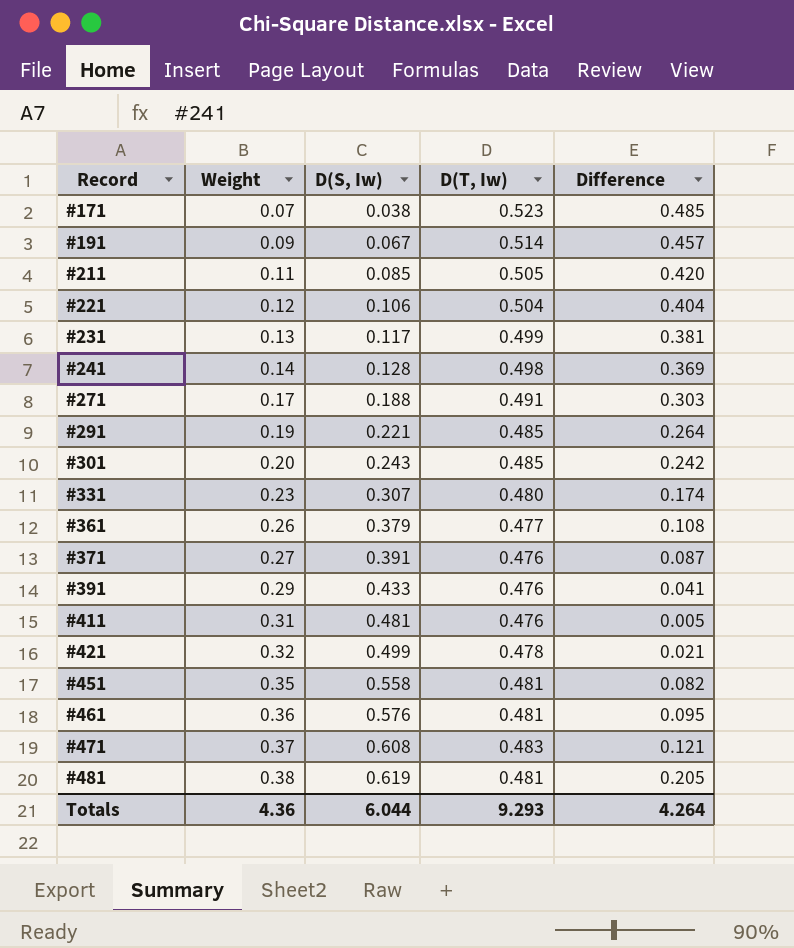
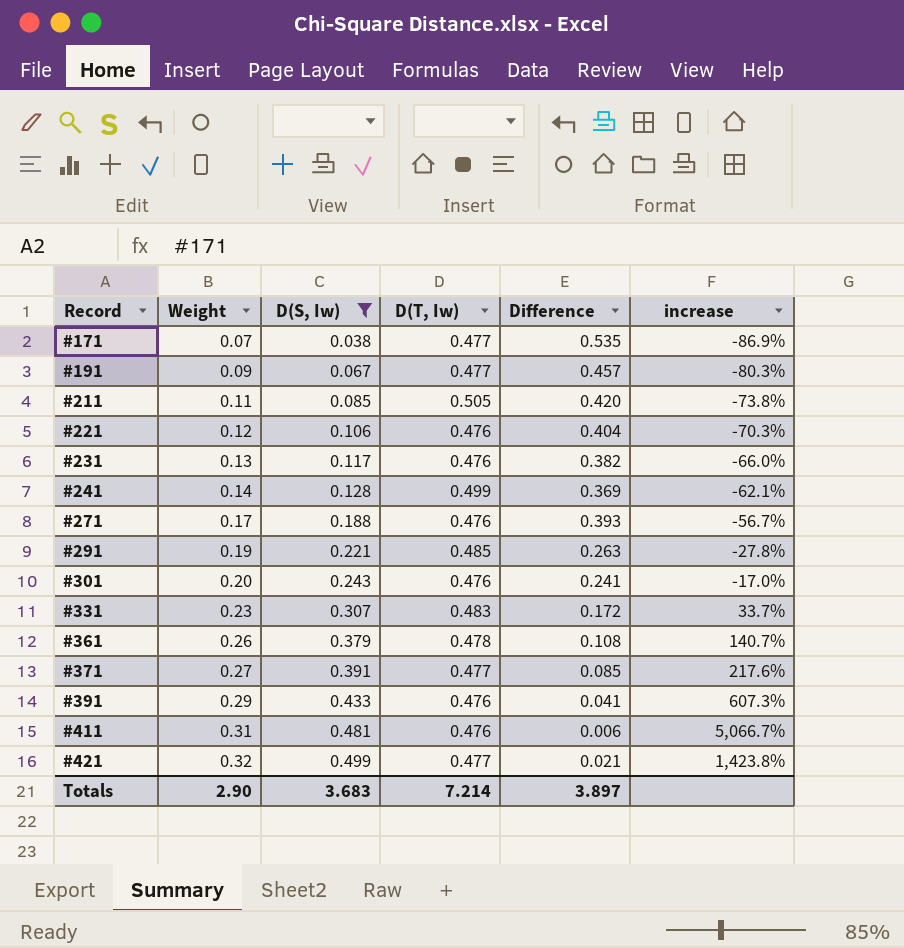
filter: none -> D(S, Iw) <= 0.499
column increase | formula: none -> ([Weight] - [Difference]) / [Difference]
#171 | D(T, Iw): 0.523 -> 0.477
#171 | Difference: 0.485 -> 0.535
#191 | D(T, Iw): 0.514 -> 0.477
#221 | D(T, Iw): 0.504 -> 0.476
#231 | D(T, Iw): 0.499 -> 0.476
#231 | Difference: 0.381 -> 0.382
#241 | D(T, Iw): 0.498 -> 0.499
#271 | D(T, Iw): 0.491 -> 0.476
#271 | Difference: 0.303 -> 0.393
#291 | Difference: 0.264 -> 0.263
#301 | D(T, Iw): 0.485 -> 0.476
#301 | Difference: 0.242 -> 0.241
#331 | D(T, Iw): 0.480 -> 0.483
#331 | Difference: 0.174 -> 0.172
#361 | D(T, Iw): 0.477 -> 0.478
#371 | D(T, Iw): 0.476 -> 0.477
#371 | Difference: 0.087 -> 0.085
#411 | Difference: 0.005 -> 0.006
#421 | D(T, Iw): 0.478 -> 0.477
Totals | Weight: 4.36 -> 2.90
Totals | D(S, Iw): 6.044 -> 3.683
Totals | D(T, Iw): 9.293 -> 7.214
Totals | Difference: 4.264 -> 3.897

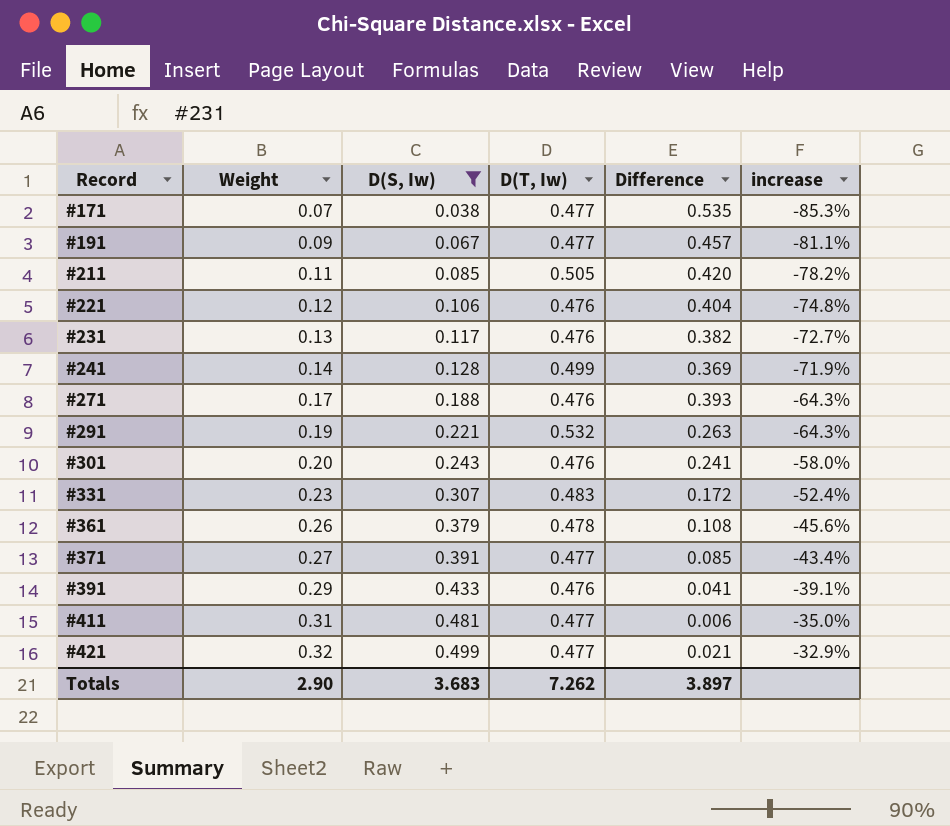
column increase | formula: ([Weight] - [Difference]) / [Difference] -> ([Weight] - [D(T, Iw)]) / [D(T, Iw)]
#291 | D(T, Iw): 0.485 -> 0.532
#411 | D(T, Iw): 0.476 -> 0.477
Totals | D(T, Iw): 7.214 -> 7.262

